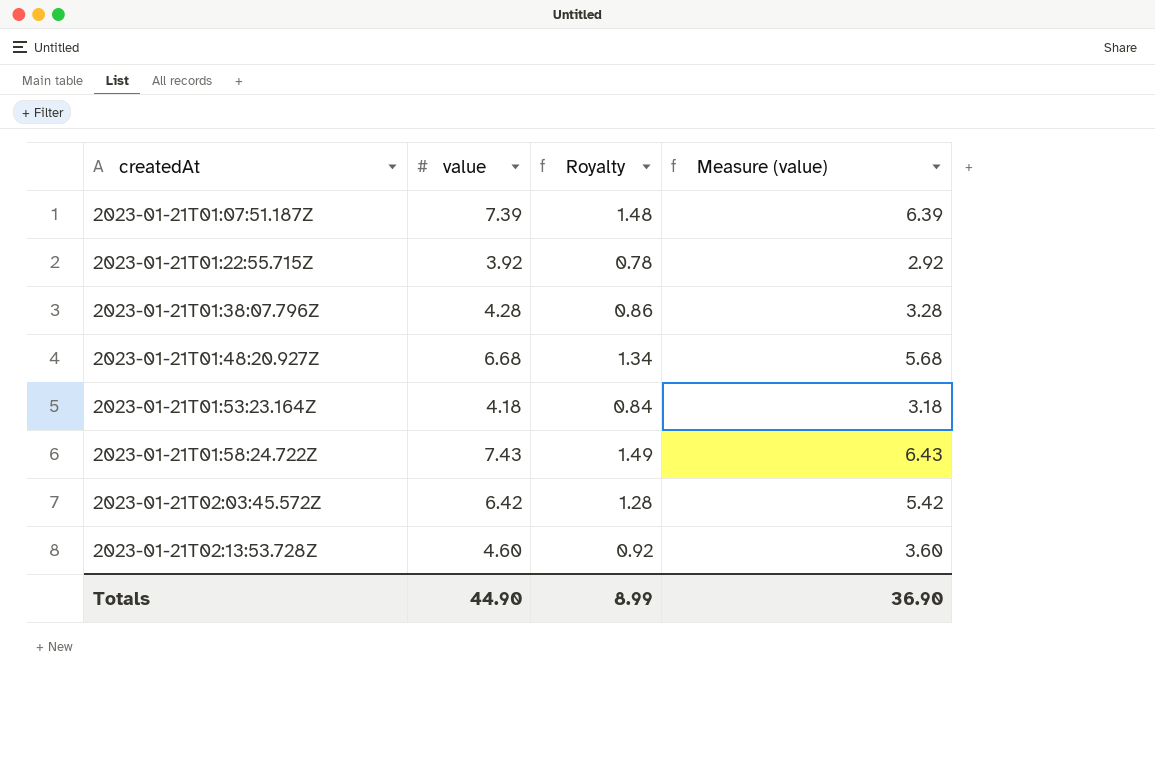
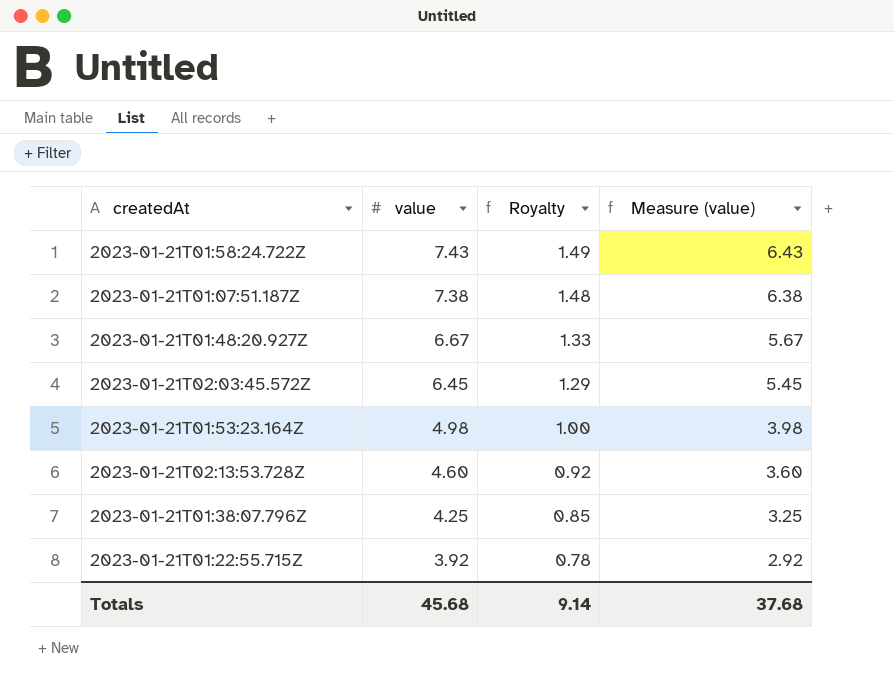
row order: createdAt ascending -> value descending
2023-01-21T01:07:51.187Z | value: 7.39 -> 7.38
2023-01-21T01:07:51.187Z | Measure (value): 6.39 -> 6.38
2023-01-21T01:48:20.927Z | value: 6.68 -> 6.67
2023-01-21T01:48:20.927Z | Royalty: 1.34 -> 1.33
2023-01-21T01:48:20.927Z | Measure (value): 5.68 -> 5.67
2023-01-21T02:03:45.572Z | value: 6.42 -> 6.45
2023-01-21T02:03:45.572Z | Royalty: 1.28 -> 1.29
2023-01-21T02:03:45.572Z | Measure (value): 5.42 -> 5.45
2023-01-21T01:53:23.164Z | value: 4.18 -> 4.98
2023-01-21T01:53:23.164Z | Royalty: 0.84 -> 1.00
2023-01-21T01:53:23.164Z | Measure (value): 3.18 -> 3.98
2023-01-21T01:38:07.796Z | value: 4.28 -> 4.25
2023-01-21T01:38:07.796Z | Royalty: 0.86 -> 0.85
2023-01-21T01:38:07.796Z | Measure (value): 3.28 -> 3.25
Totals | value: 44.90 -> 45.68
Totals | Royalty: 8.99 -> 9.14
Totals | Measure (value): 36.90 -> 37.68

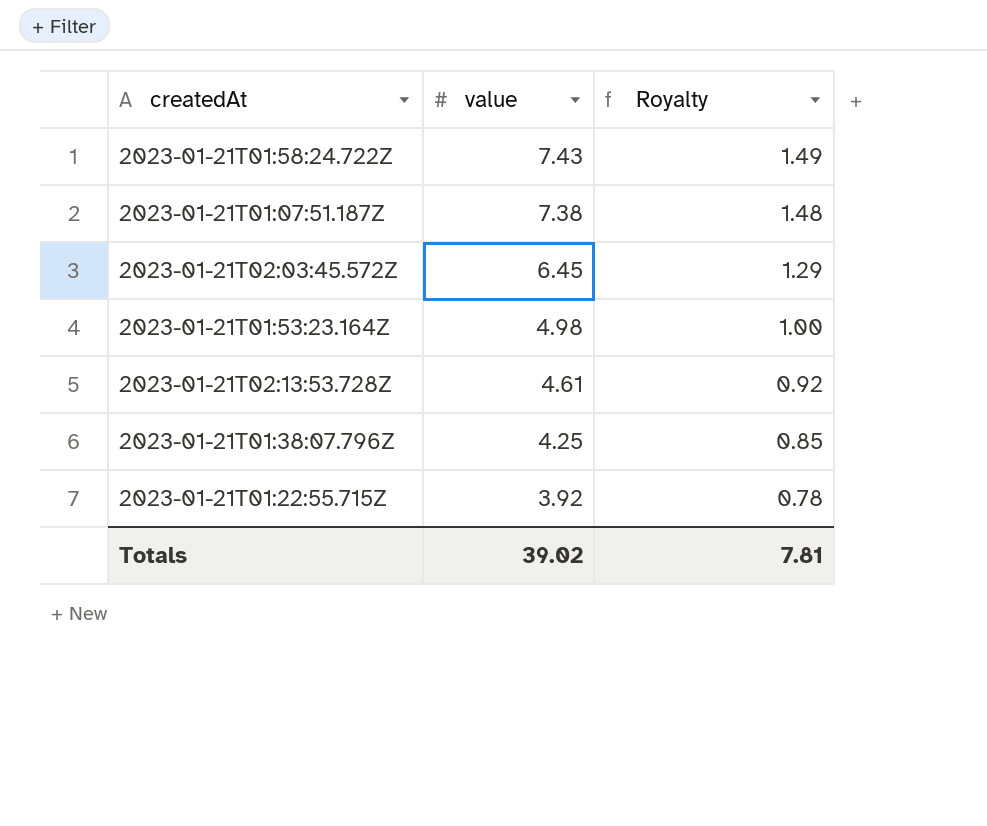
column Measure (value) | formula: [value] - 1 -> none
row 2023-01-21T01:48:20.927Z: 6.67 | 1.33 | 5.67 -> none
2023-01-21T02:13:53.728Z | value: 4.60 -> 4.61
Totals | value: 45.68 -> 39.02
Totals | Royalty: 9.14 -> 7.81

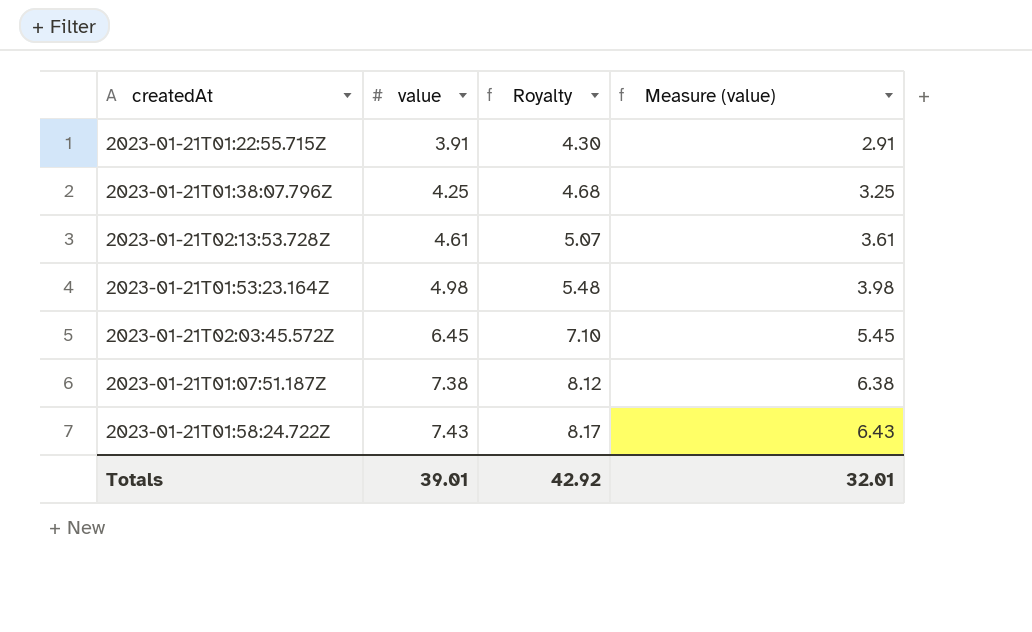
row order: value descending -> value ascending
column Royalty | formula: [value] * 0.2 -> [value] * 1.1
column Measure (value) | formula: none -> [value] - 1
2023-01-21T01:22:55.715Z | value: 3.92 -> 3.91
Totals | value: 39.02 -> 39.01
Totals | Royalty: 7.81 -> 42.92

